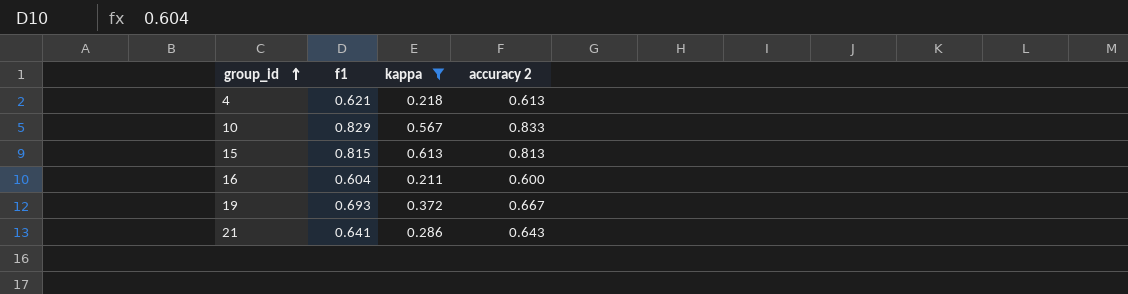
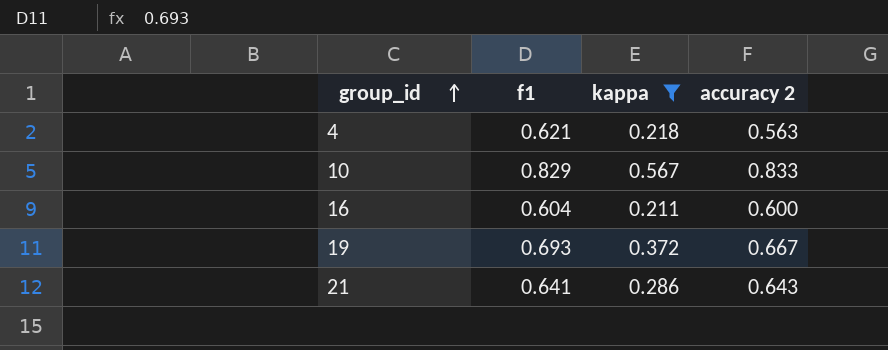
row 15: 0.815 | 0.613 | 0.813 -> none
4 | accuracy 2: 0.613 -> 0.563

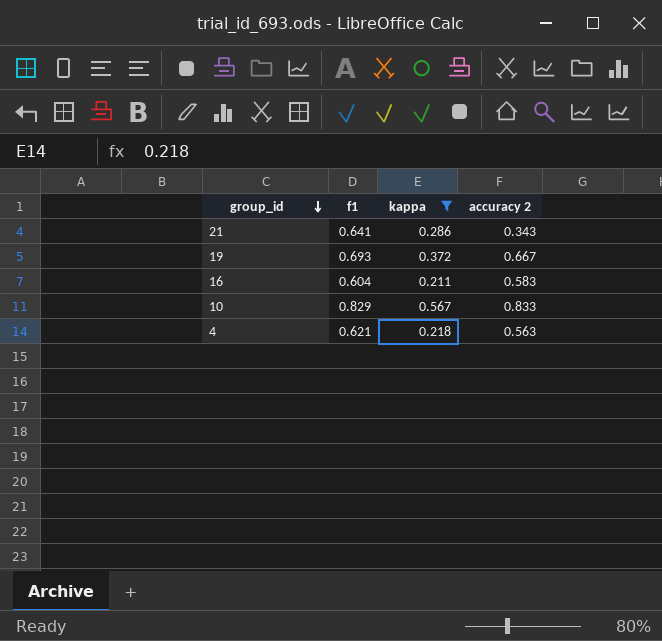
row order: group_id ascending -> group_id descending
21 | accuracy 2: 0.643 -> 0.343
16 | accuracy 2: 0.600 -> 0.583

